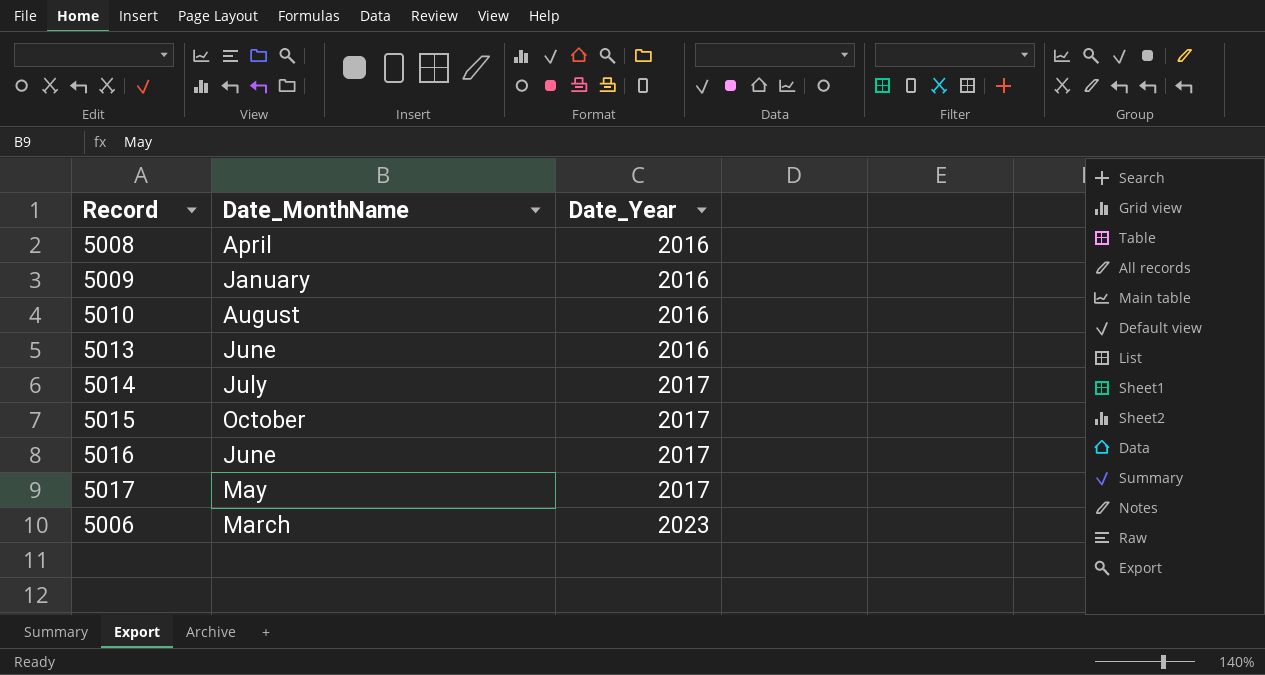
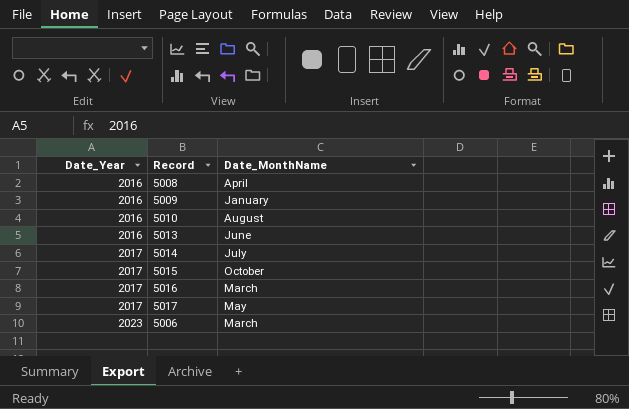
column Date_Year | position: 3 -> 1
5016 | Date_MonthName: June -> March

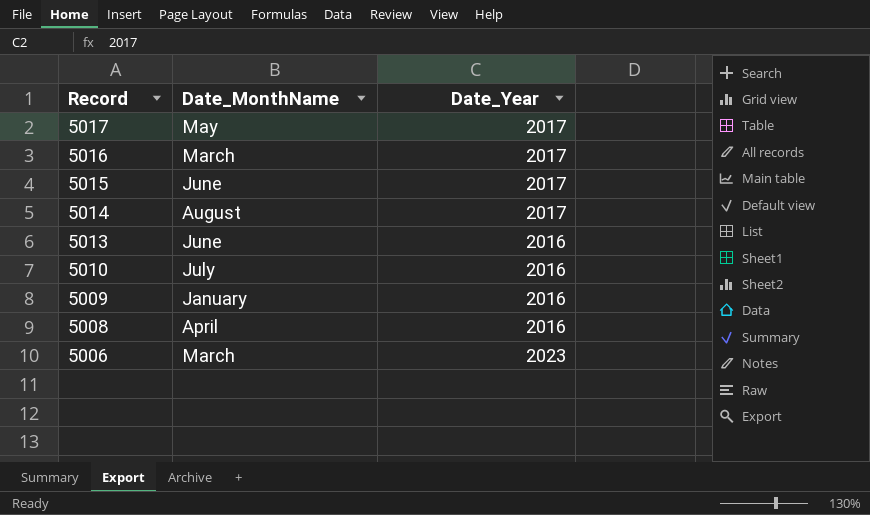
row order: Date_Year ascending -> Record descending
column Date_Year | position: 1 -> 3
5015 | Date_MonthName: October -> June
5014 | Date_MonthName: July -> August
5010 | Date_MonthName: August -> July

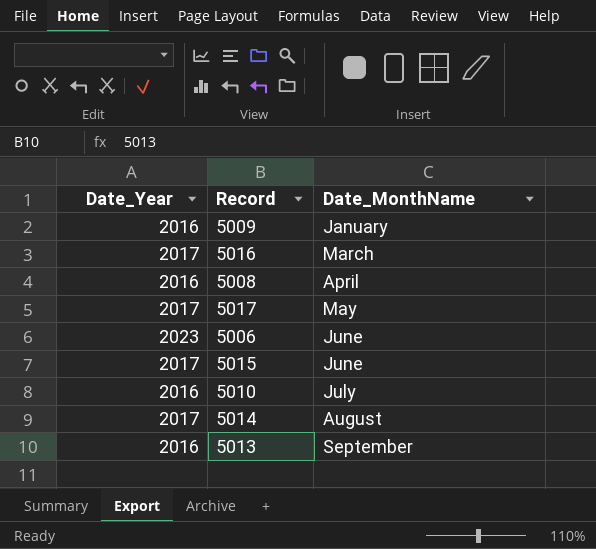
row order: Record descending -> Date_MonthName ascending
column Date_Year | position: 3 -> 1
5006 | Date_MonthName: March -> June
5013 | Date_MonthName: June -> September

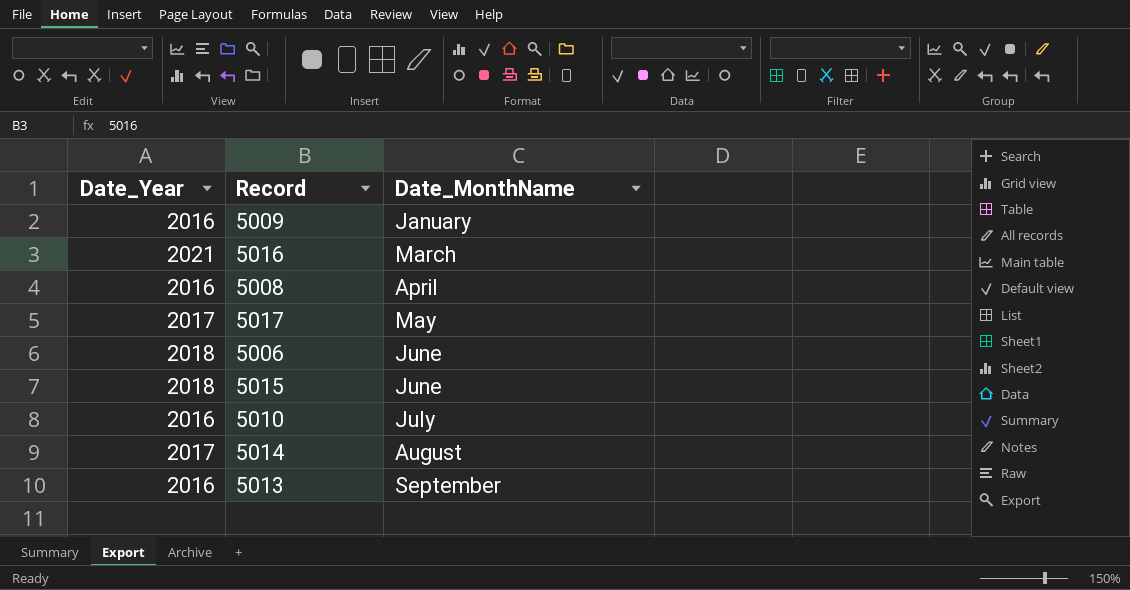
5016 | Date_Year: 2017 -> 2021
5006 | Date_Year: 2023 -> 2018
5015 | Date_Year: 2017 -> 2018

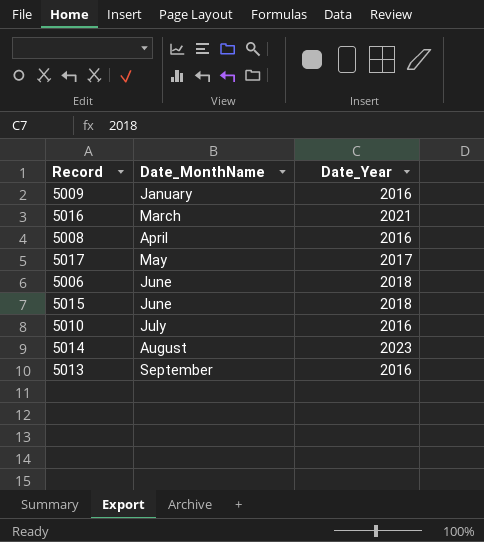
column Date_Year | position: 1 -> 3
5014 | Date_Year: 2017 -> 2023

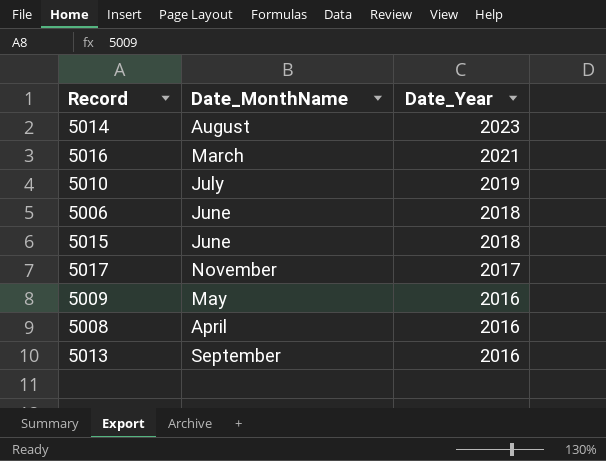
row order: Date_MonthName ascending -> Date_Year descending
5010 | Date_Year: 2016 -> 2019
5017 | Date_MonthName: May -> November
5009 | Date_MonthName: January -> May

